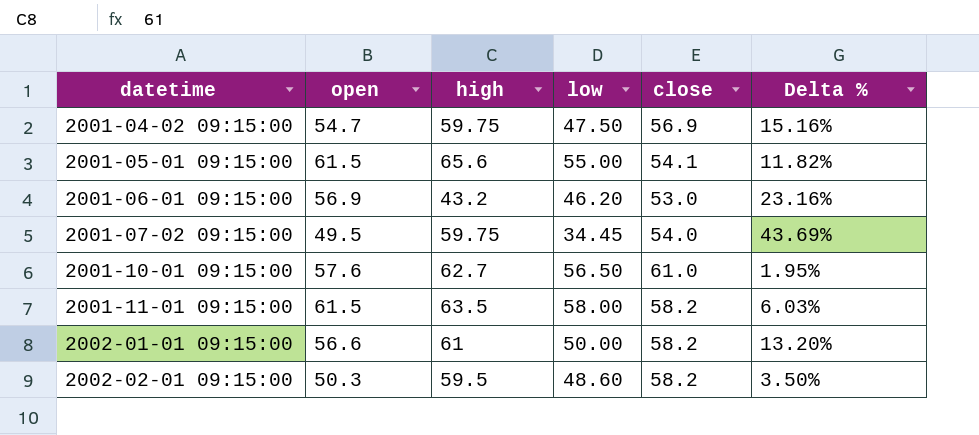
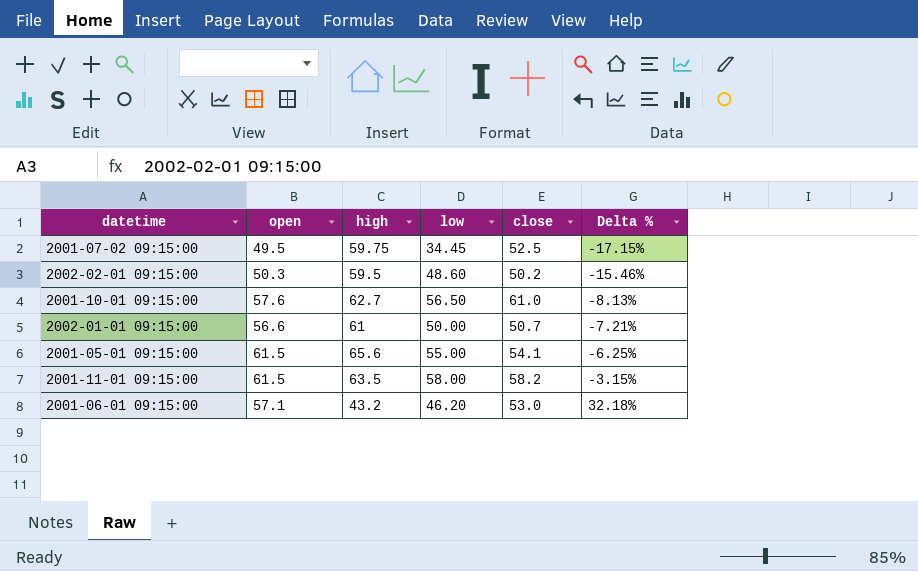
row order: datetime ascending -> Delta % ascending
column Delta % | formula: ([open] - [low]) / [low] -> ([open] - [high]) / [high]
row 2001-04-02 09:15:00: 54.7 | 59.75 | 47.50 | 56.9 | 15.16% -> none
2001-07-02 09:15:00 | close: 54.0 -> 52.5
2002-02-01 09:15:00 | close: 58.2 -> 50.2
2002-01-01 09:15:00 | close: 58.2 -> 50.7
2001-06-01 09:15:00 | open: 56.9 -> 57.1

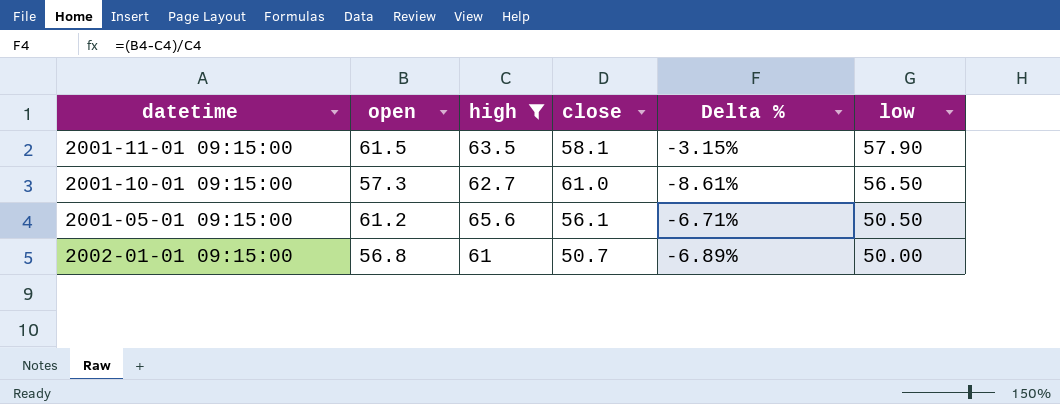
filter: none -> high >= 61
row order: Delta % ascending -> low descending
column low | position: 4 -> 6
2001-11-01 09:15:00 | close: 58.2 -> 58.1
2001-11-01 09:15:00 | low: 58.00 -> 57.90
2001-10-01 09:15:00 | open: 57.6 -> 57.3
2001-10-01 09:15:00 | Delta %: -8.13% -> -8.61%
2001-05-01 09:15:00 | open: 61.5 -> 61.2
2001-05-01 09:15:00 | close: 54.1 -> 56.1
2001-05-01 09:15:00 | Delta %: -6.25% -> -6.71%
2001-05-01 09:15:00 | low: 55.00 -> 50.50
2002-01-01 09:15:00 | open: 56.6 -> 56.8
2002-01-01 09:15:00 | Delta %: -7.21% -> -6.89%

